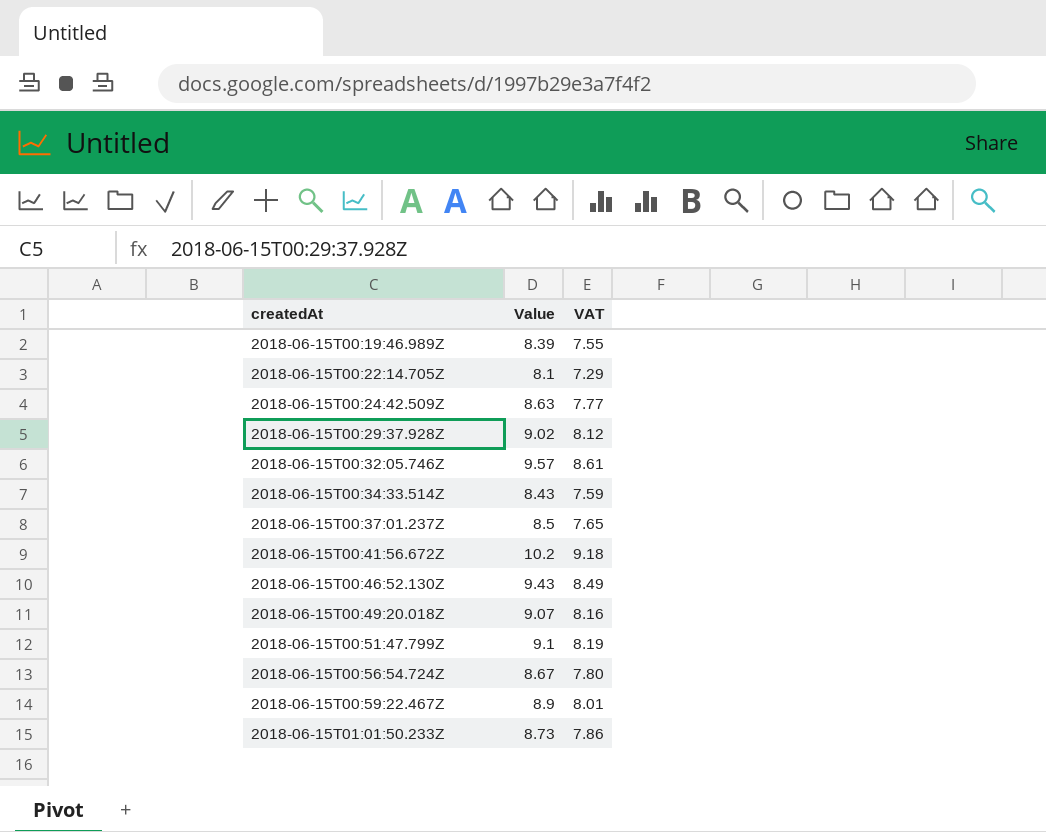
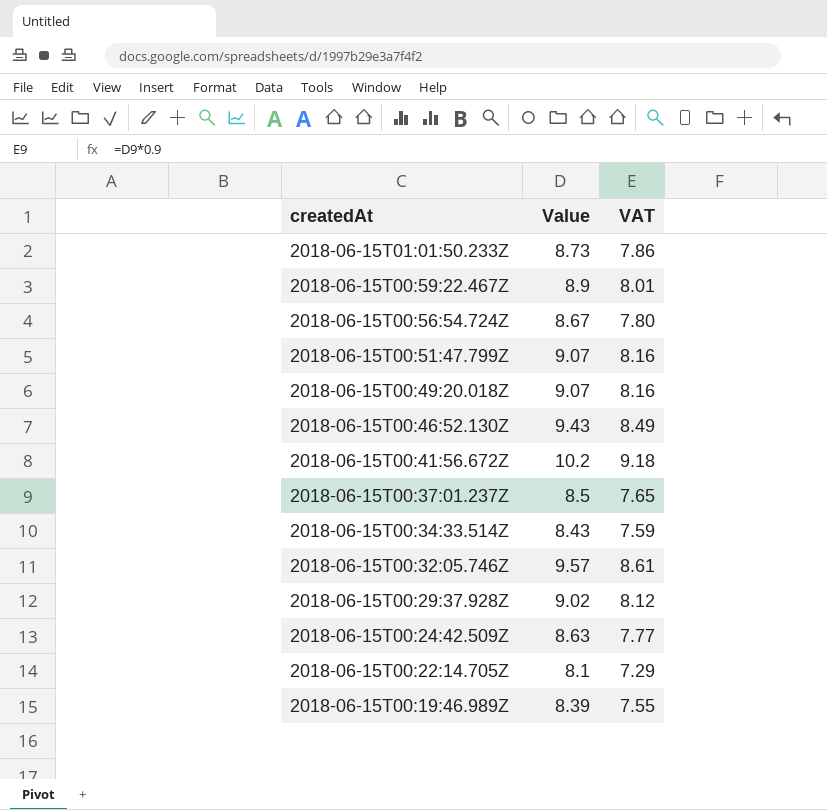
row order: createdAt ascending -> createdAt descending
2018-06-15T00:51:47.799Z | Value: 9.1 -> 9.07
2018-06-15T00:51:47.799Z | VAT: 8.19 -> 8.16

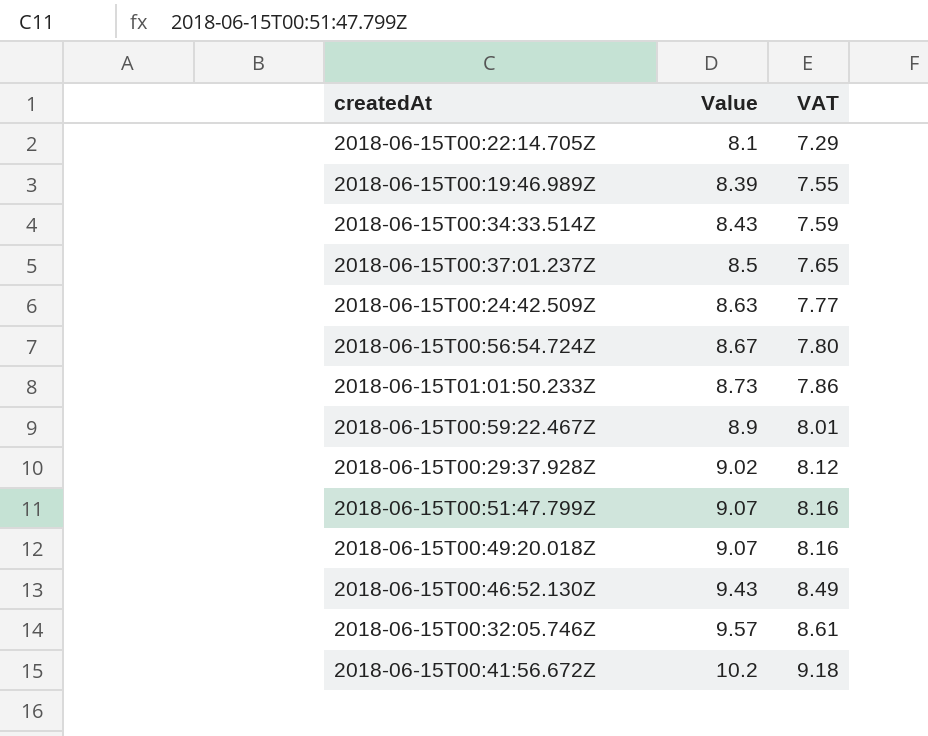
row order: createdAt descending -> Value ascending

